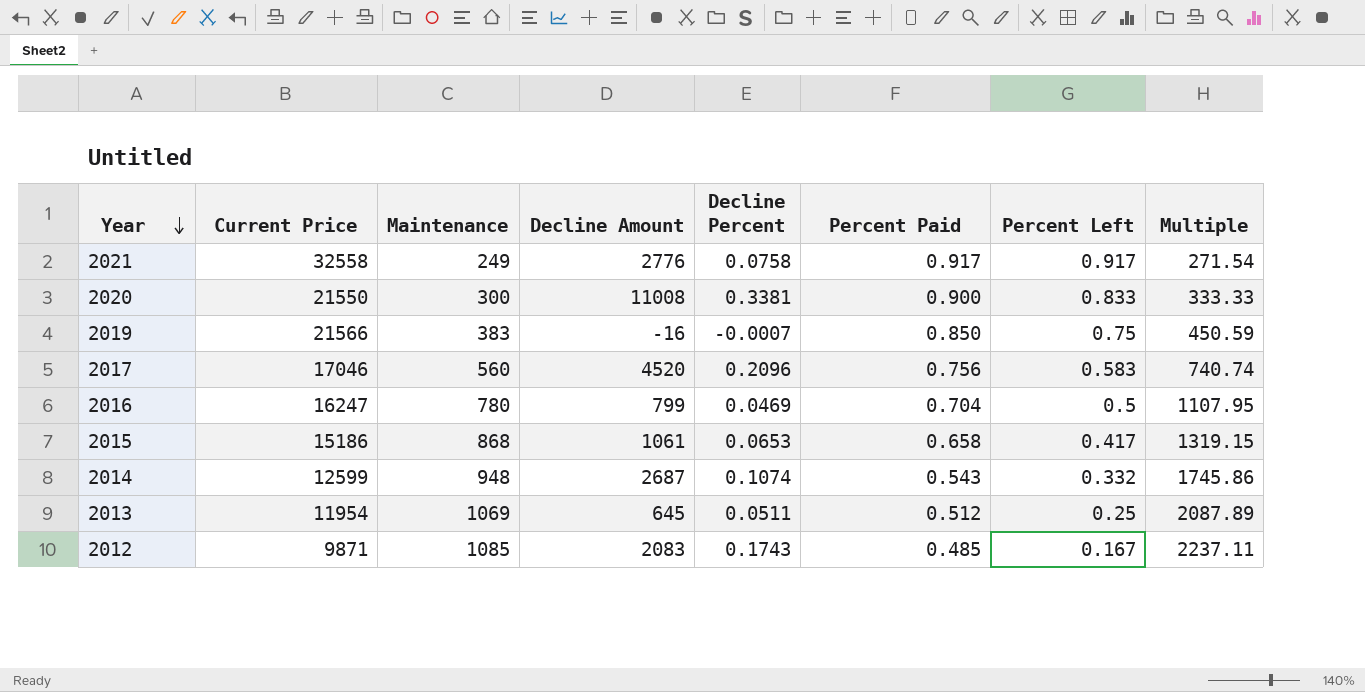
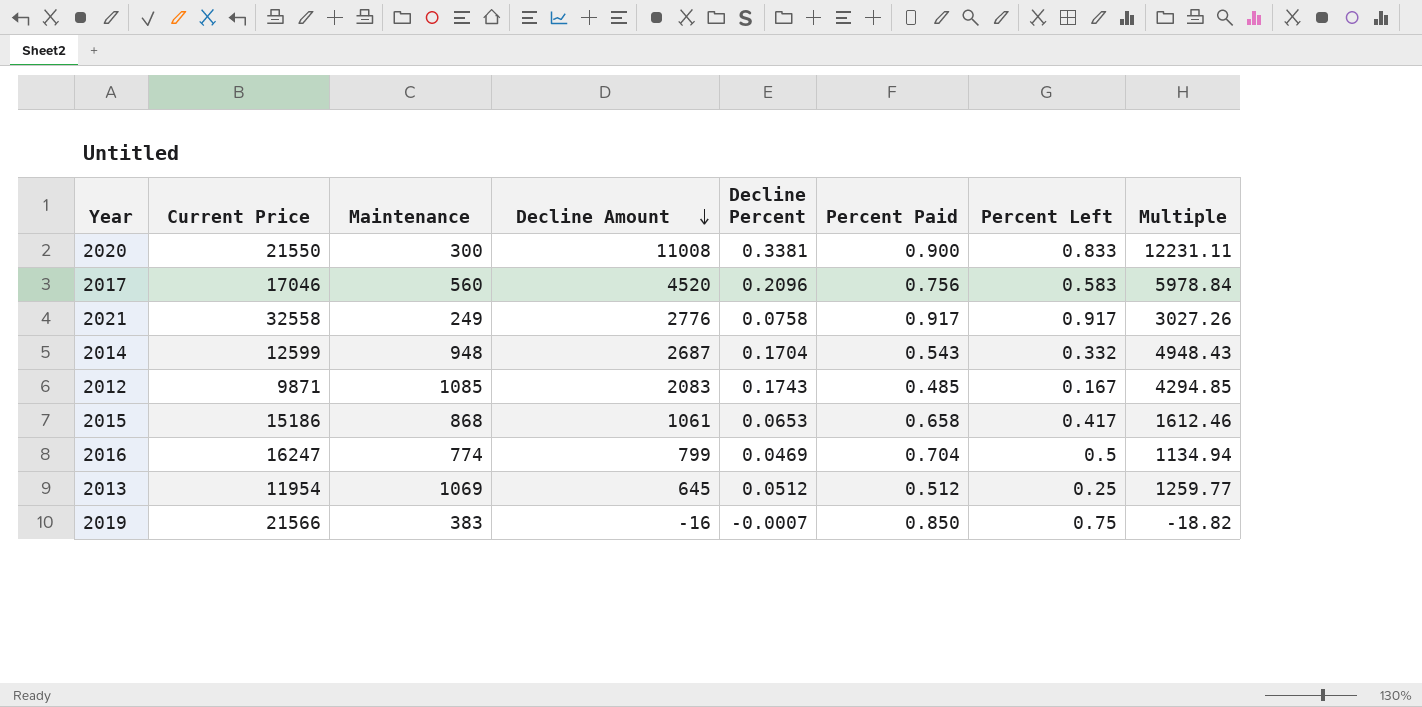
row order: Year descending -> Decline Amount descending
column Multiple | formula: [Maintenance] / [Percent Paid] -> [Decline Amount] / [Percent Paid]
2014 | Decline Percent: 0.1074 -> 0.1704
2016 | Maintenance: 780 -> 774
2013 | Decline Percent: 0.0511 -> 0.0512

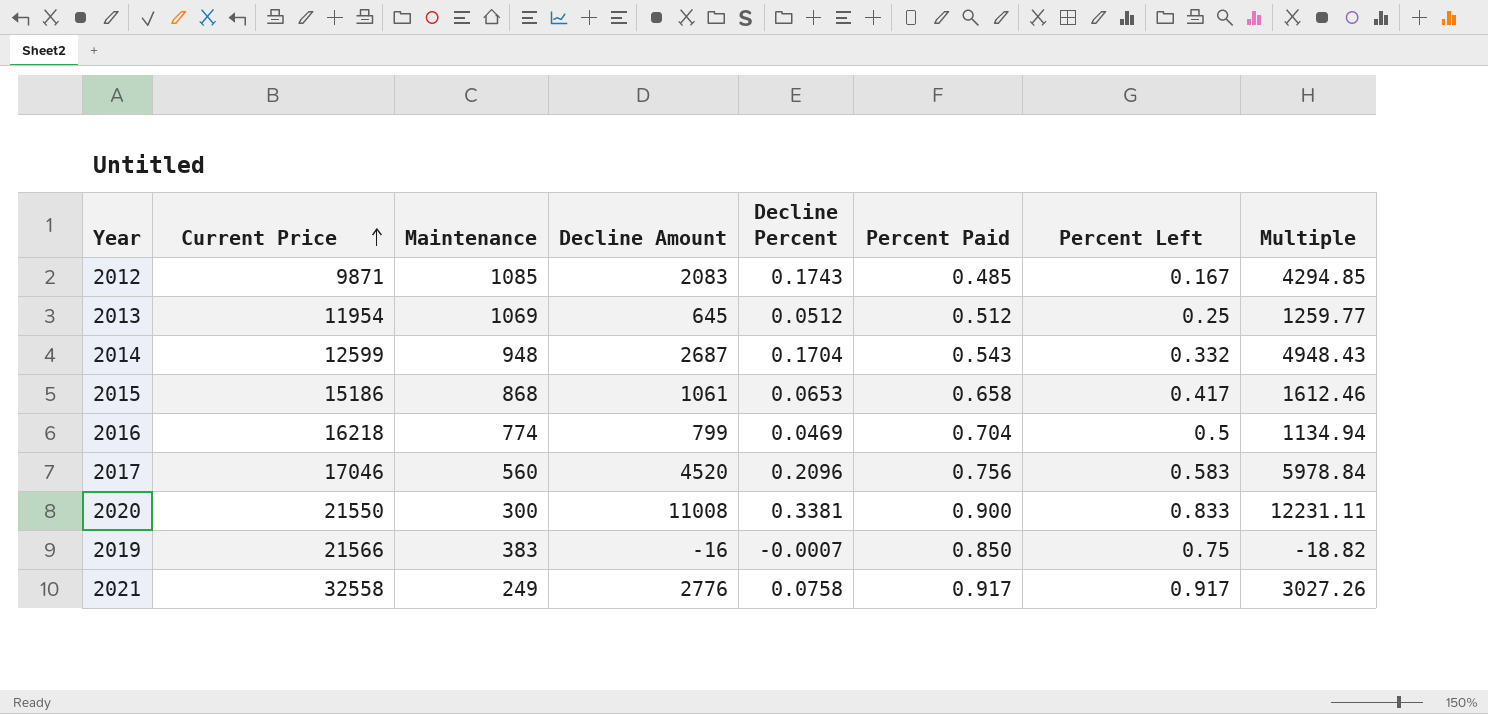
row order: Decline Amount descending -> Current Price ascending
2016 | Current Price: 16247 -> 16218

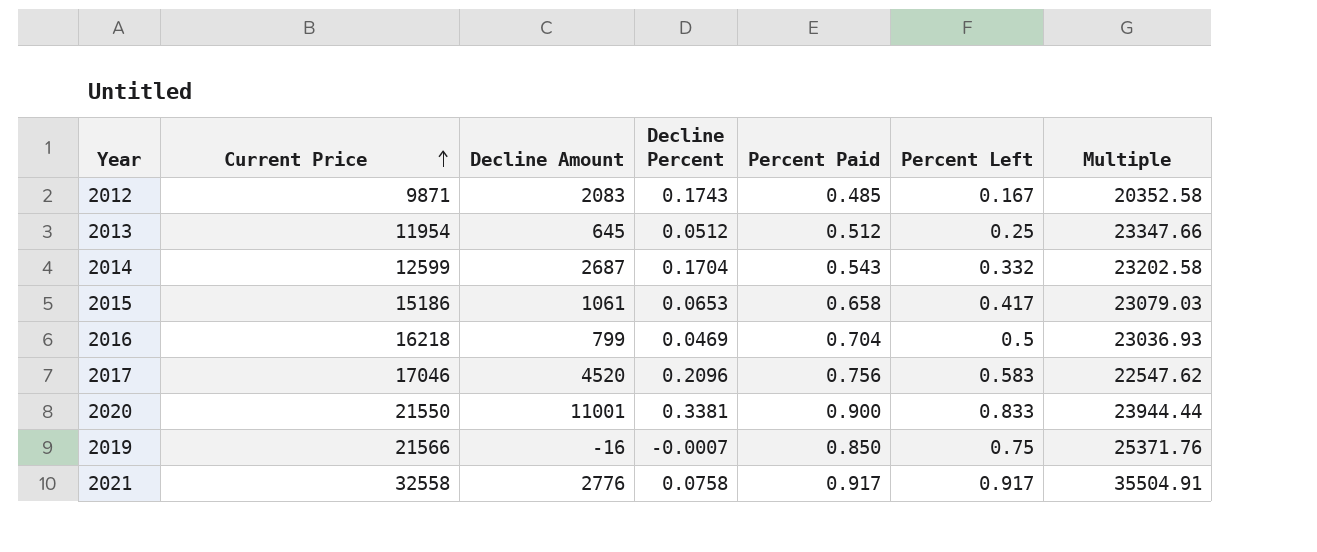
column Maintenance | position: 3 -> none
column Multiple | formula: [Decline Amount] / [Percent Paid] -> [Current Price] / [Percent Paid]
2020 | Decline Amount: 11008 -> 11001

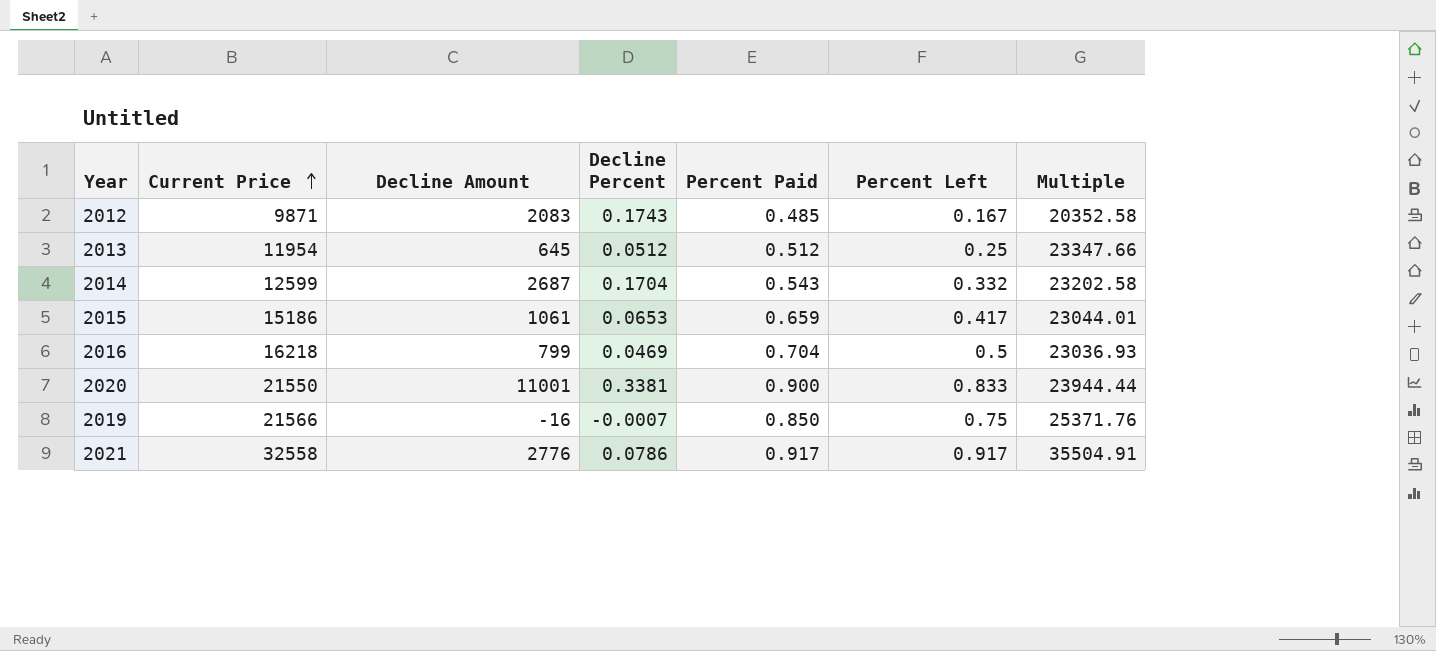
row 2017: 17046 | 4520 | 0.2096 | 0.756 | 0.583 | 22547.62 -> none
2015 | Percent Paid: 0.658 -> 0.659
2015 | Multiple: 23079.03 -> 23044.01
2021 | Decline Percent: 0.0758 -> 0.0786

